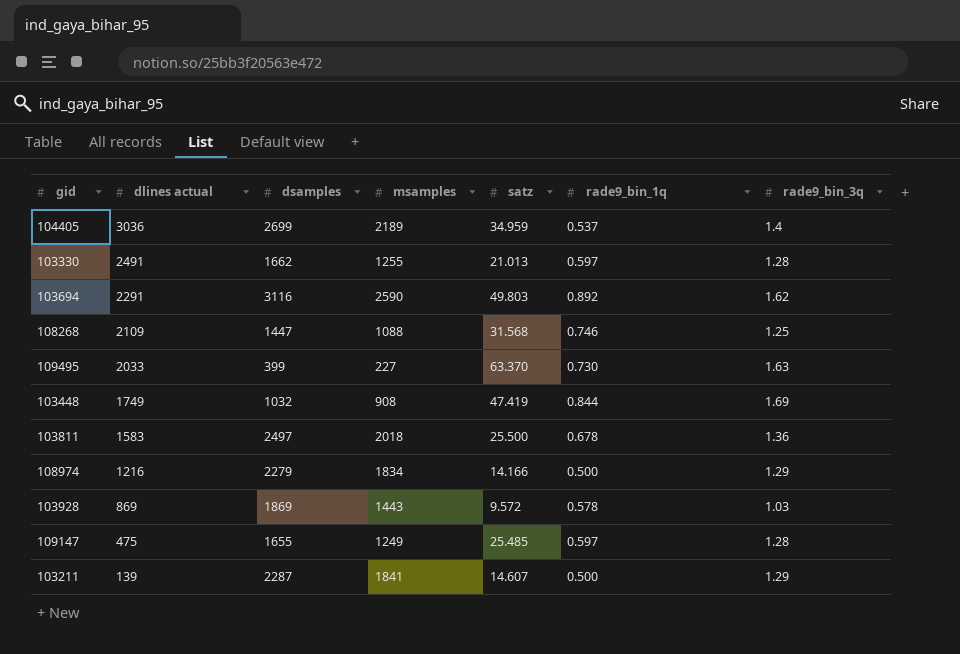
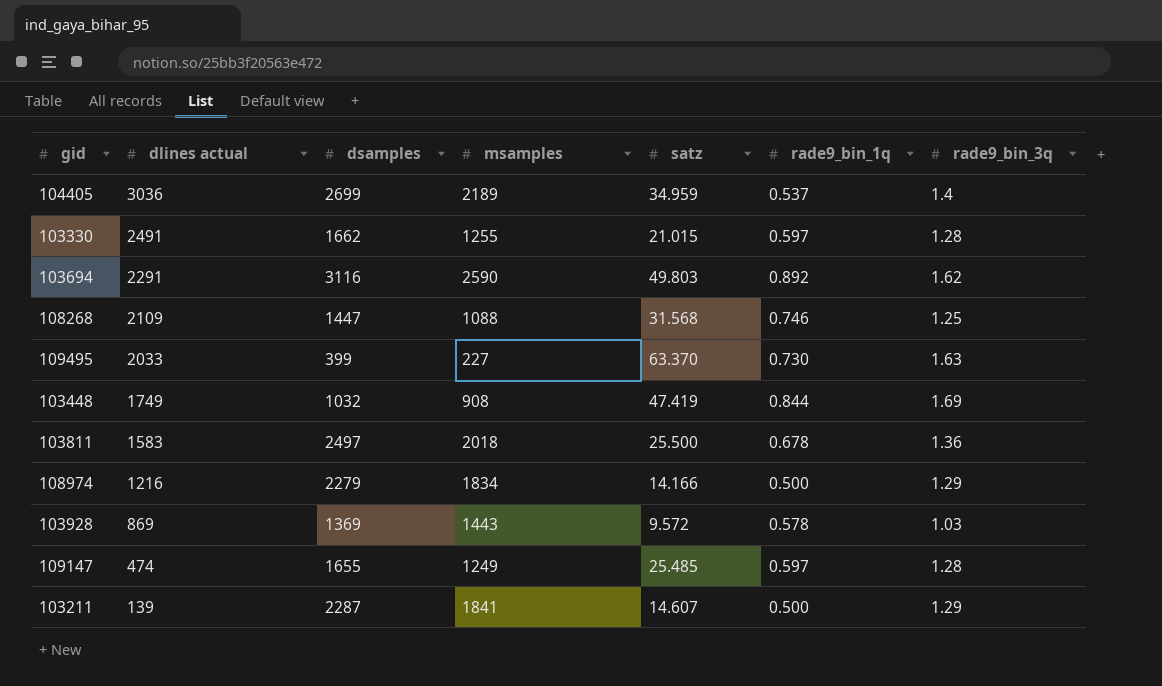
103330 | satz: 21.013 -> 21.015
103928 | dsamples: 1869 -> 1369
109147 | dlines actual: 475 -> 474

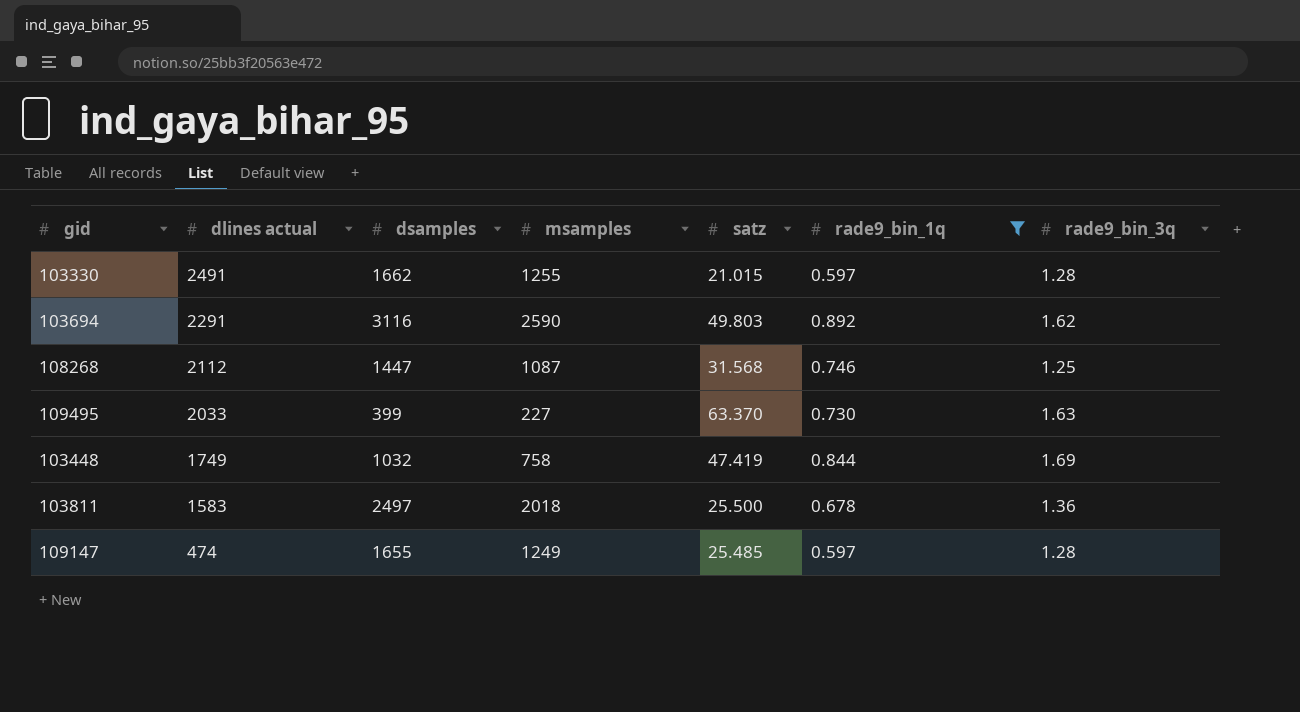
filter: none -> rade9_bin_1q >= 0.597
108268 | dlines actual: 2109 -> 2112
108268 | msamples: 1088 -> 1087
103448 | msamples: 908 -> 758

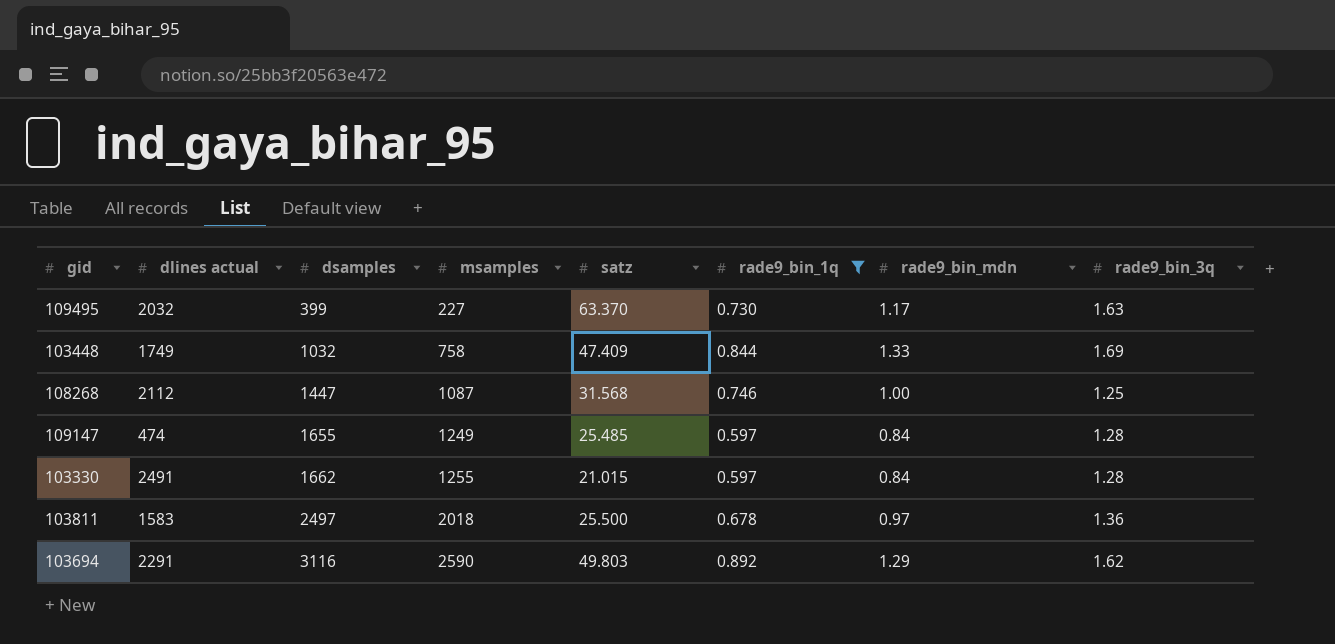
row order: dlines actual descending -> dsamples ascending
column rade9_bin_mdn | position: none -> 7
109495 | dlines actual: 2033 -> 2032
103448 | satz: 47.419 -> 47.409

